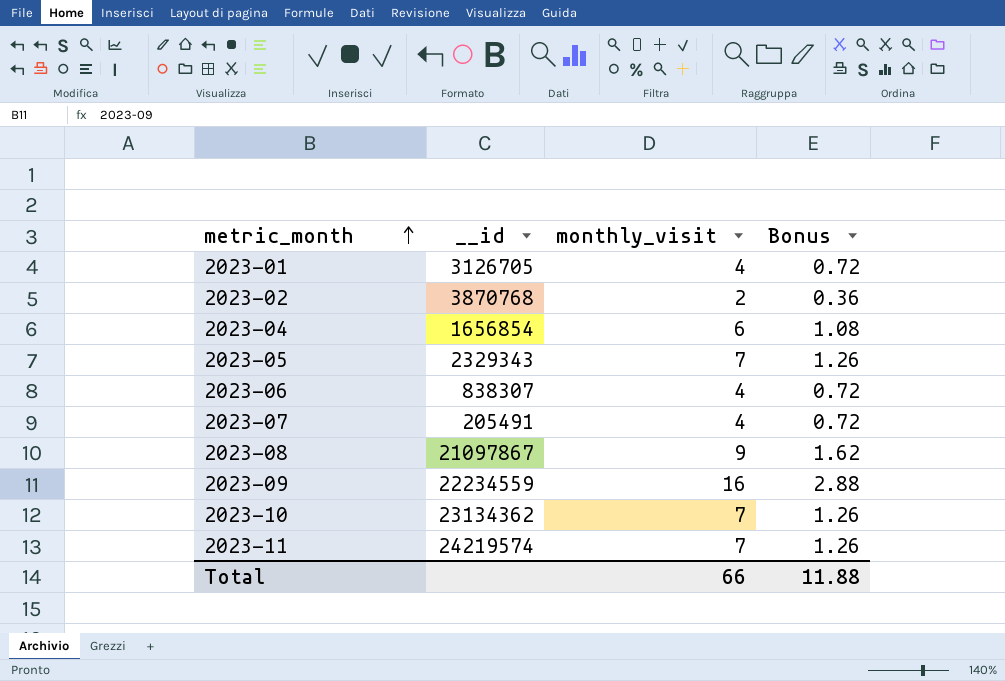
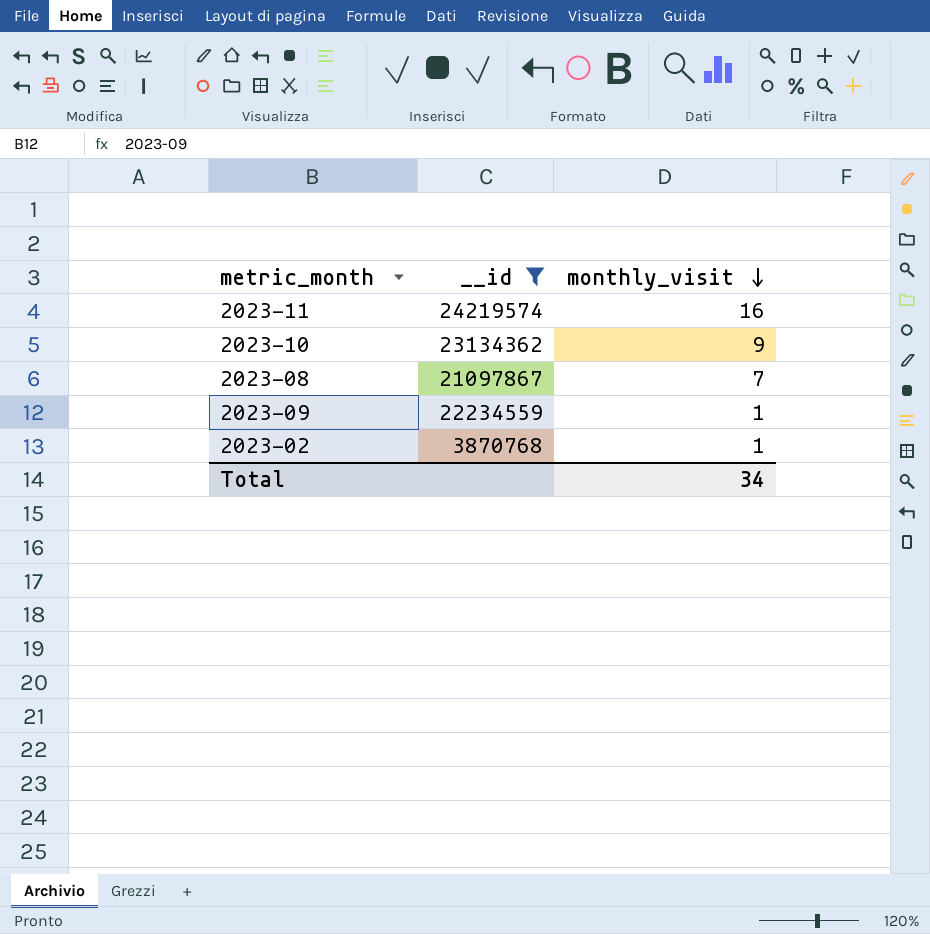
filter: none -> __id >= 3870768
row order: metric_month ascending -> monthly_visit descending
column Bonus | formula: [monthly_visit] * 0.18 -> none
2023-11 | monthly_visit: 7 -> 16
2023-10 | monthly_visit: 7 -> 9
2023-08 | monthly_visit: 9 -> 7
2023-09 | monthly_visit: 16 -> 1
2023-02 | monthly_visit: 2 -> 1
Total | monthly_visit: 66 -> 34

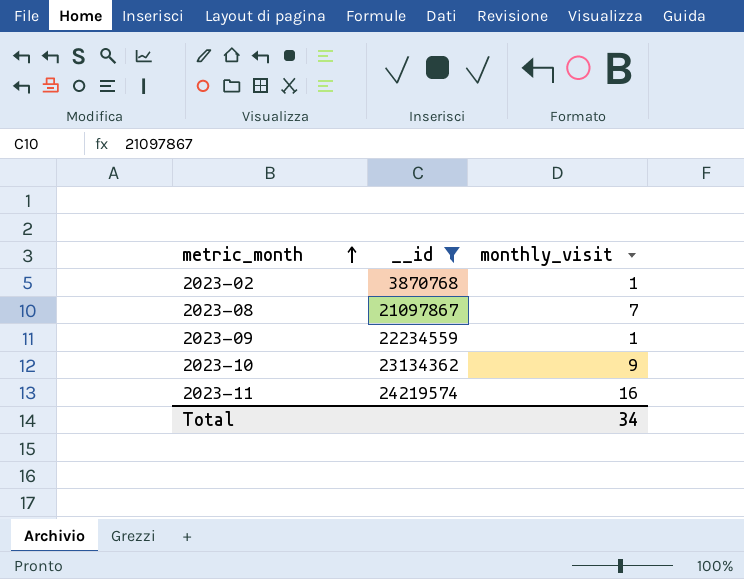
row order: monthly_visit descending -> metric_month ascending

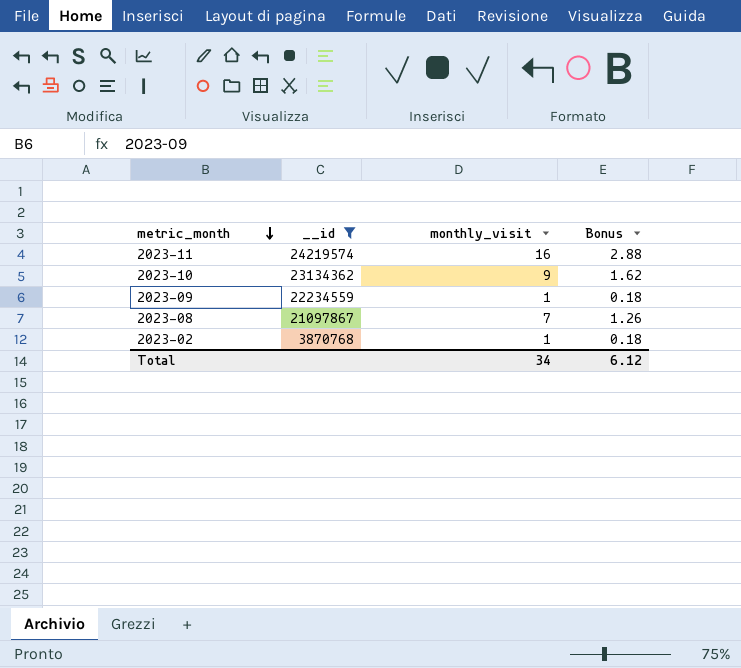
row order: metric_month ascending -> metric_month descending
column Bonus | formula: none -> [monthly_visit] * 0.18

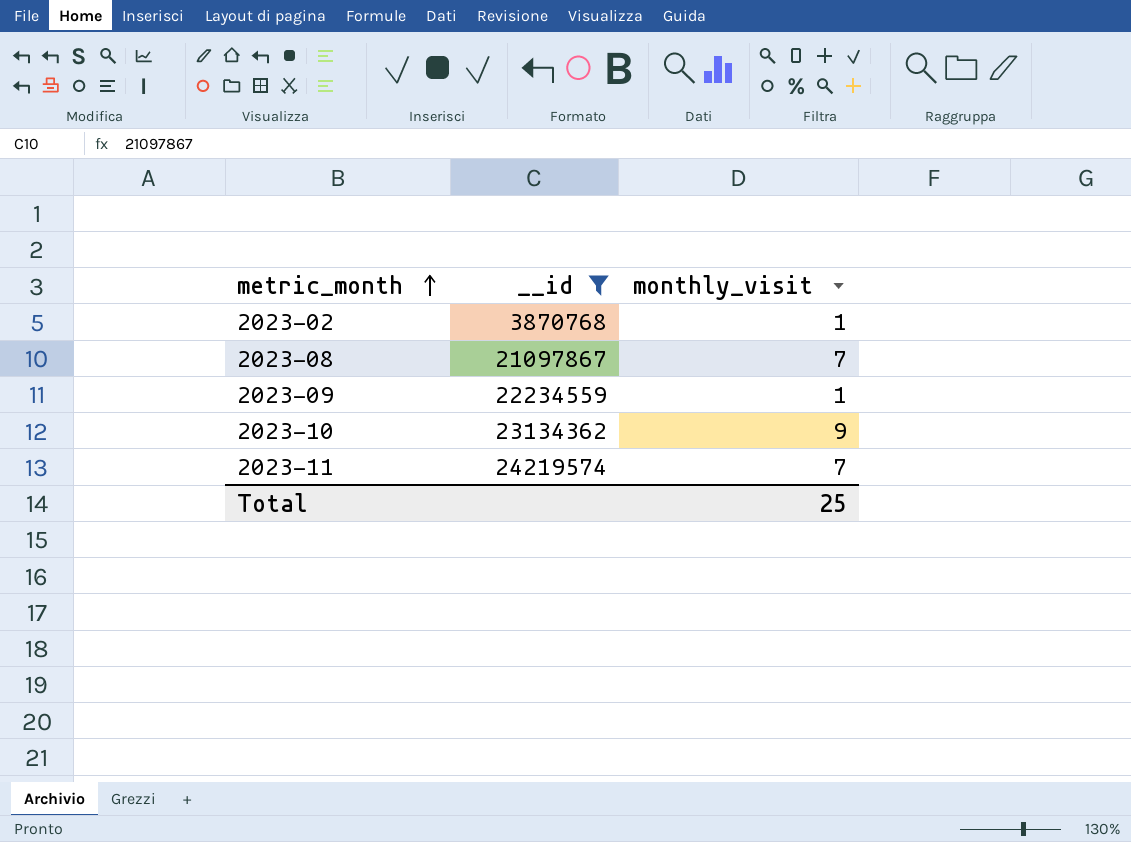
row order: metric_month descending -> metric_month ascending
column Bonus | formula: [monthly_visit] * 0.18 -> none
2023-11 | monthly_visit: 16 -> 7
Total | monthly_visit: 34 -> 25

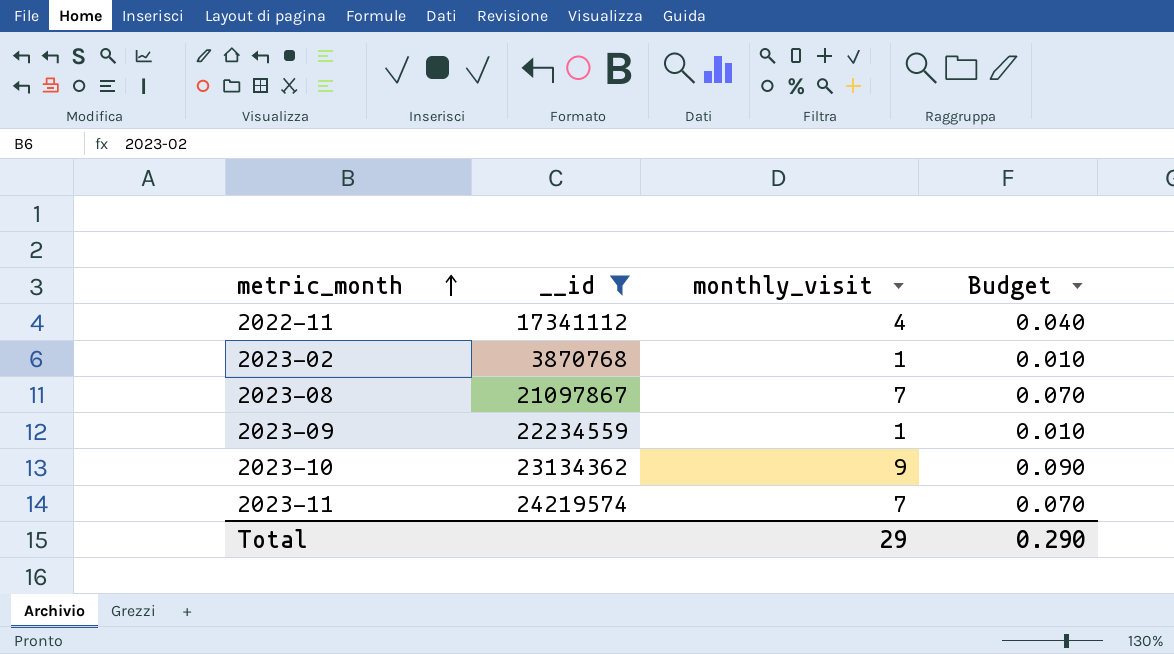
column Budget | formula: none -> [monthly_visit] * 0.01
row 2022-11: none -> 17341112 | 4 | 0.040
Total | monthly_visit: 25 -> 29

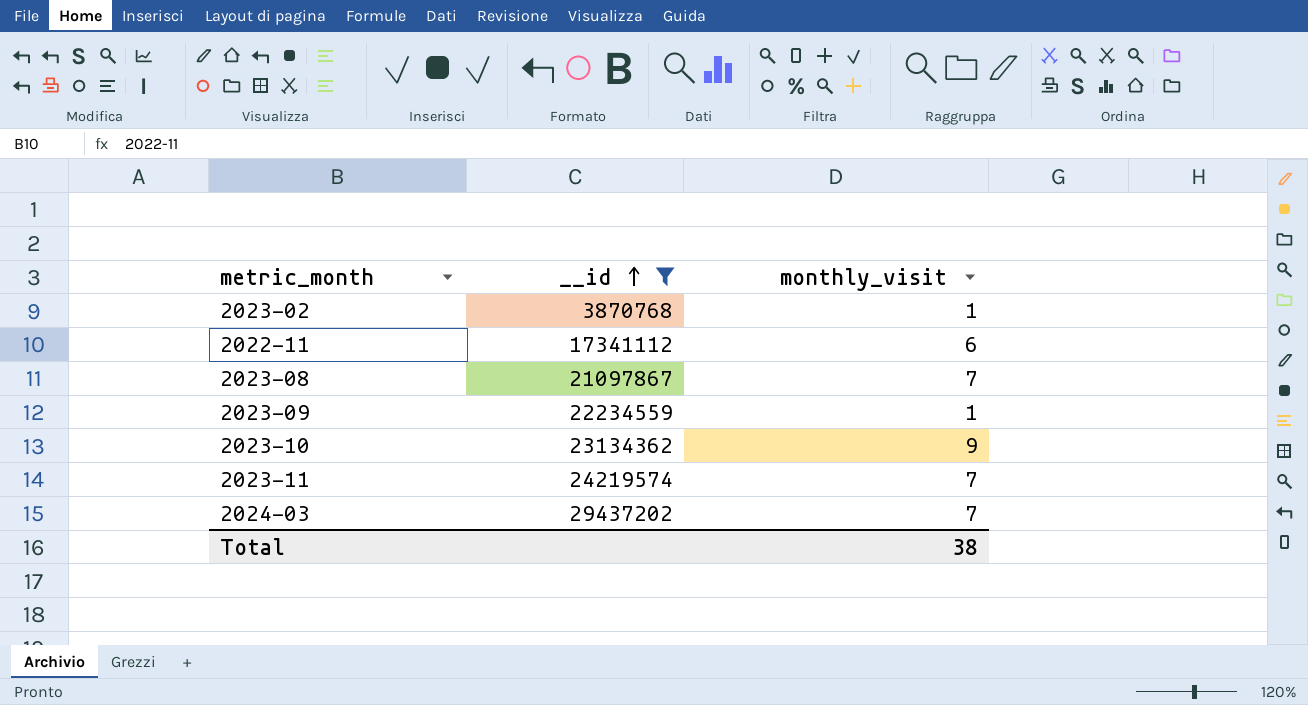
row order: metric_month ascending -> __id ascending
column Budget | formula: [monthly_visit] * 0.01 -> none
2022-11 | monthly_visit: 4 -> 6
row 2024-03: none -> 29437202 | 7
Total | monthly_visit: 29 -> 38

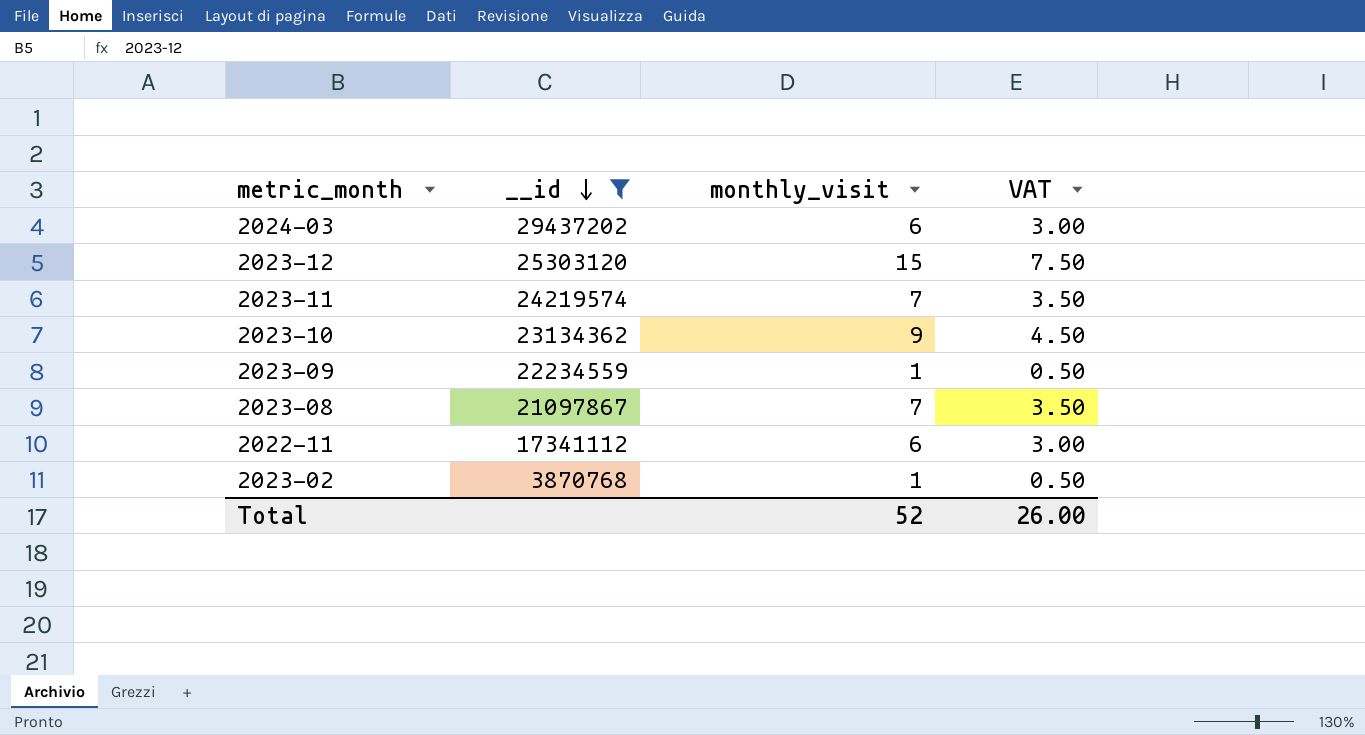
row order: __id ascending -> __id descending
column VAT | formula: none -> [monthly_visit] * 0.5
2024-03 | monthly_visit: 7 -> 6
row 2023-12: none -> 25303120 | 15 | 7.50
Total | monthly_visit: 38 -> 52

